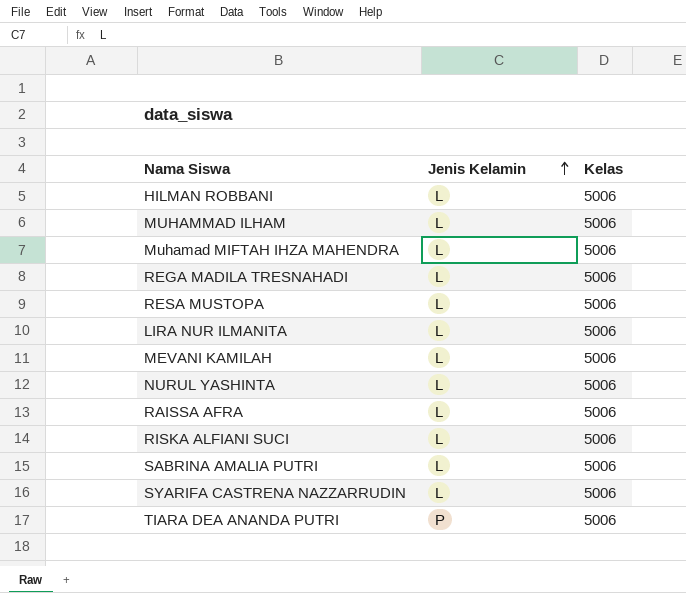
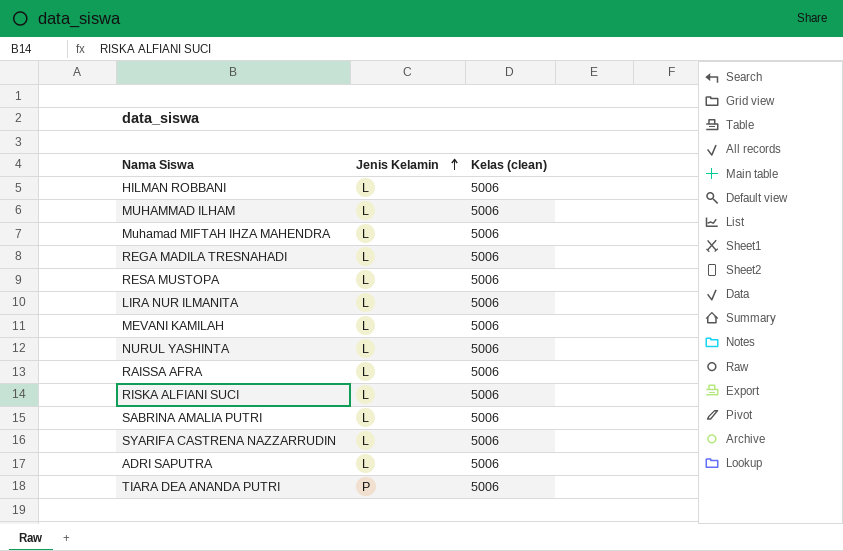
column name: Kelas -> Kelas (clean)
row ADRI SAPUTRA: none -> L | 5006

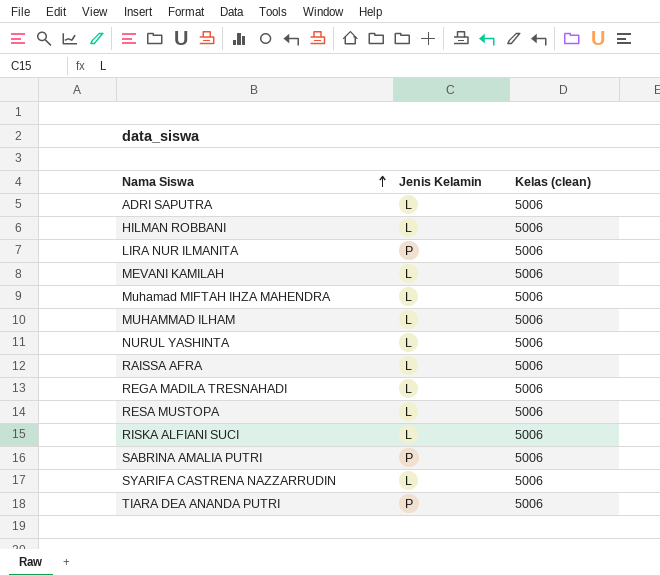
row order: Jenis Kelamin ascending -> Nama Siswa ascending
LIRA NUR ILMANITA | Jenis Kelamin: L -> P
SABRINA AMALIA PUTRI | Jenis Kelamin: L -> P

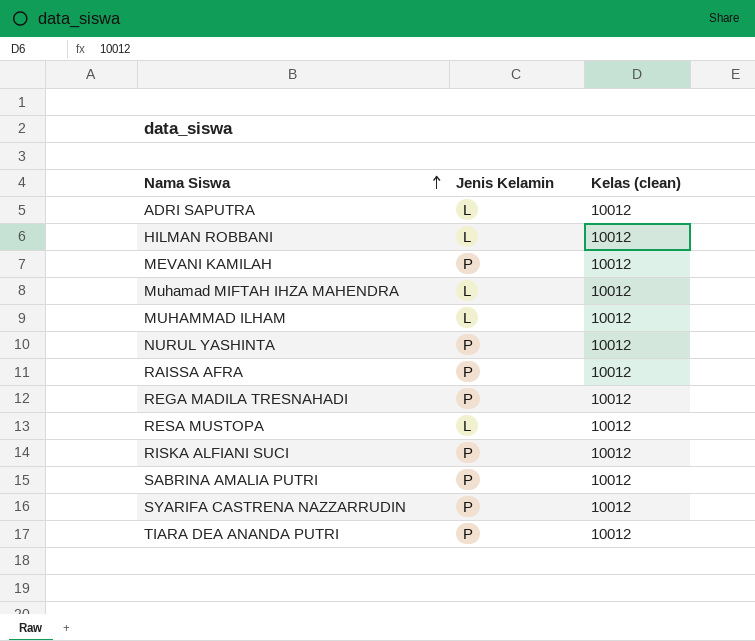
row LIRA NUR ILMANITA: P | 5006 -> none
ADRI SAPUTRA | Kelas (clean): 5006 -> 10012
HILMAN ROBBANI | Kelas (clean): 5006 -> 10012
MEVANI KAMILAH | Jenis Kelamin: L -> P
MEVANI KAMILAH | Kelas (clean): 5006 -> 10012
Muhamad MIFTAH IHZA MAHENDRA | Kelas (clean): 5006 -> 10012
MUHAMMAD ILHAM | Kelas (clean): 5006 -> 10012
NURUL YASHINTA | Jenis Kelamin: L -> P
NURUL YASHINTA | Kelas (clean): 5006 -> 10012
RAISSA AFRA | Jenis Kelamin: L -> P
RAISSA AFRA | Kelas (clean): 5006 -> 10012
REGA MADILA TRESNAHADI | Jenis Kelamin: L -> P
REGA MADILA TRESNAHADI | Kelas (clean): 5006 -> 10012
RESA MUSTOPA | Kelas (clean): 5006 -> 10012
RISKA ALFIANI SUCI | Jenis Kelamin: L -> P
RISKA ALFIANI SUCI | Kelas (clean): 5006 -> 10012
SABRINA AMALIA PUTRI | Kelas (clean): 5006 -> 10012
SYARIFA CASTRENA NAZZARRUDIN | Jenis Kelamin: L -> P
SYARIFA CASTRENA NAZZARRUDIN | Kelas (clean): 5006 -> 10012
TIARA DEA ANANDA PUTRI | Kelas (clean): 5006 -> 10012

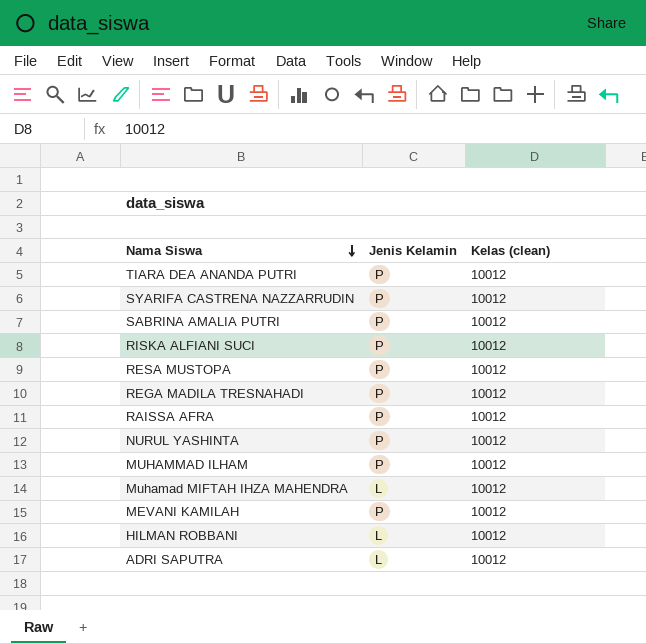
row order: Nama Siswa ascending -> Nama Siswa descending
RESA MUSTOPA | Jenis Kelamin: L -> P
MUHAMMAD ILHAM | Jenis Kelamin: L -> P

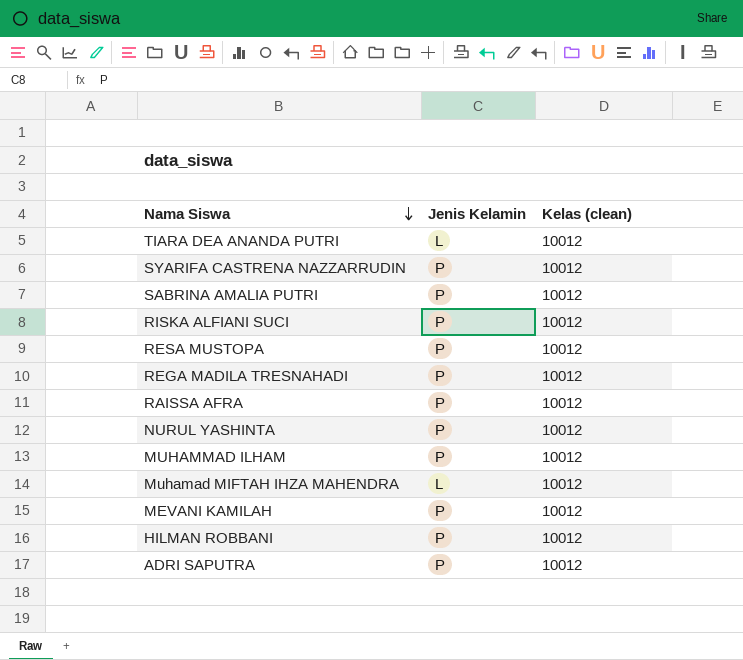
TIARA DEA ANANDA PUTRI | Jenis Kelamin: P -> L
HILMAN ROBBANI | Jenis Kelamin: L -> P
ADRI SAPUTRA | Jenis Kelamin: L -> P

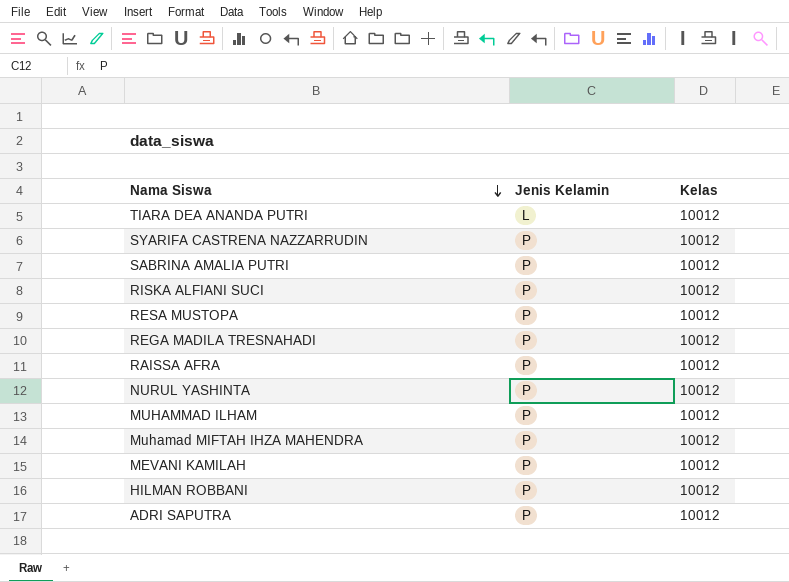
column name: Kelas (clean) -> Kelas
Muhamad MIFTAH IHZA MAHENDRA | Jenis Kelamin: L -> P

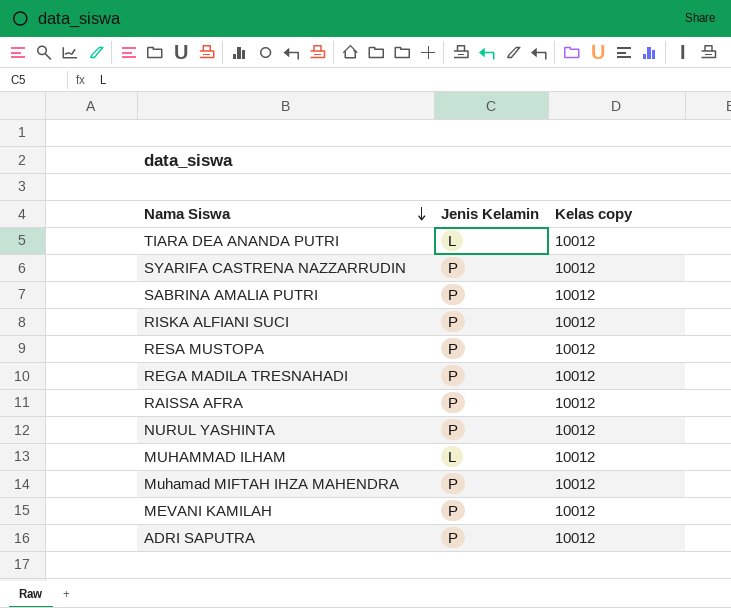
column name: Kelas -> Kelas copy
row HILMAN ROBBANI: P | 10012 -> none
MUHAMMAD ILHAM | Jenis Kelamin: P -> L

